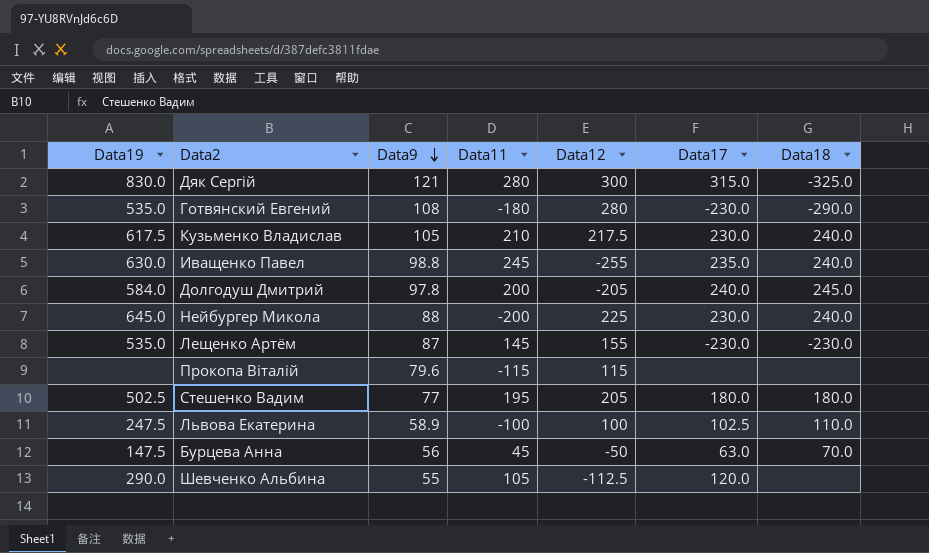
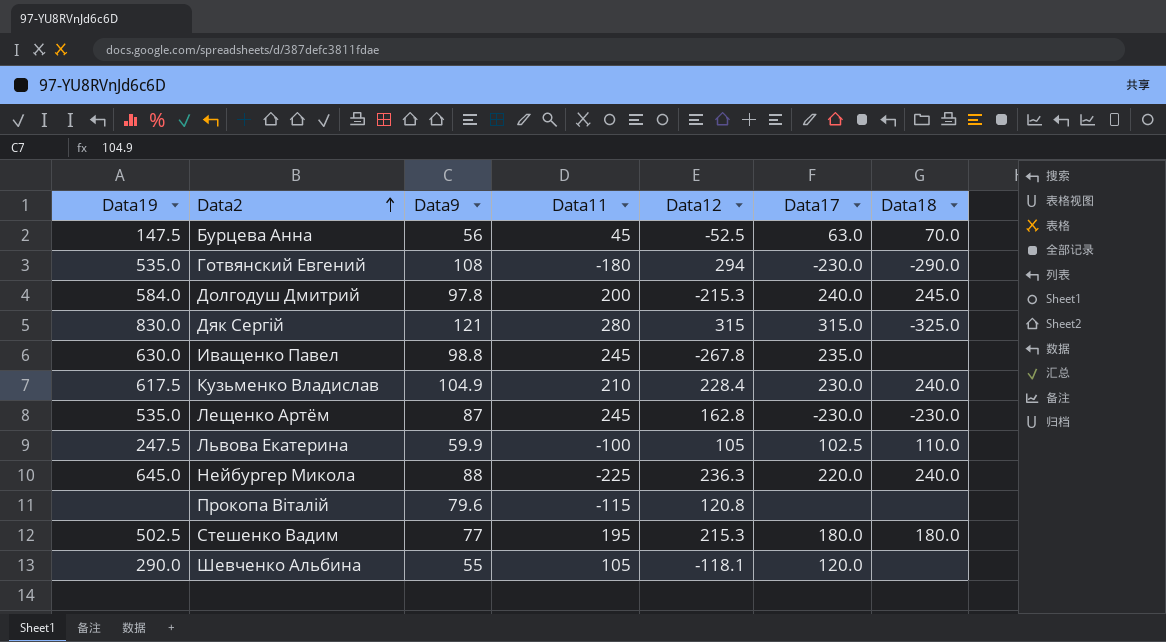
row order: Data9 descending -> Data2 ascending
Бурцева Анна | Data12: -50 -> -52.5
Готвянский Евгений | Data12: 280 -> 294
Долгодуш Дмитрий | Data12: -205 -> -215.3
Дяк Сергій | Data12: 300 -> 315
Иващенко Павел | Data12: -255 -> -267.8
Иващенко Павел | Data18: 240.0 -> none
Кузьменко Владислав | Data9: 105 -> 104.9
Кузьменко Владислав | Data12: 217.5 -> 228.4
Лещенко Артём | Data11: 145 -> 245
Лещенко Артём | Data12: 155 -> 162.8
Львова Екатерина | Data9: 58.9 -> 59.9
Львова Екатерина | Data12: 100 -> 105
Нейбургер Микола | Data11: -200 -> -225
Нейбургер Микола | Data12: 225 -> 236.3
Нейбургер Микола | Data17: 230.0 -> 220.0
Прокопа Віталій | Data12: 115 -> 120.8
Стешенко Вадим | Data12: 205 -> 215.3
Шевченко Альбина | Data12: -112.5 -> -118.1

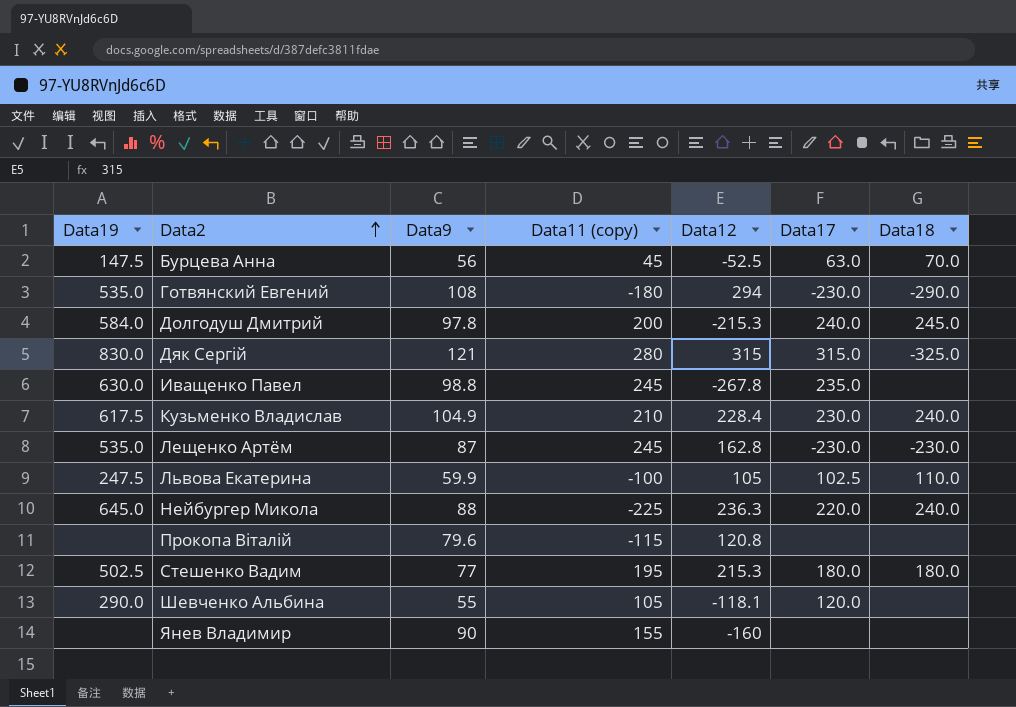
column name: Data11 -> Data11 (copy)
row Янев Владимир: none -> none | 90 | 155 | -160 | none | none

